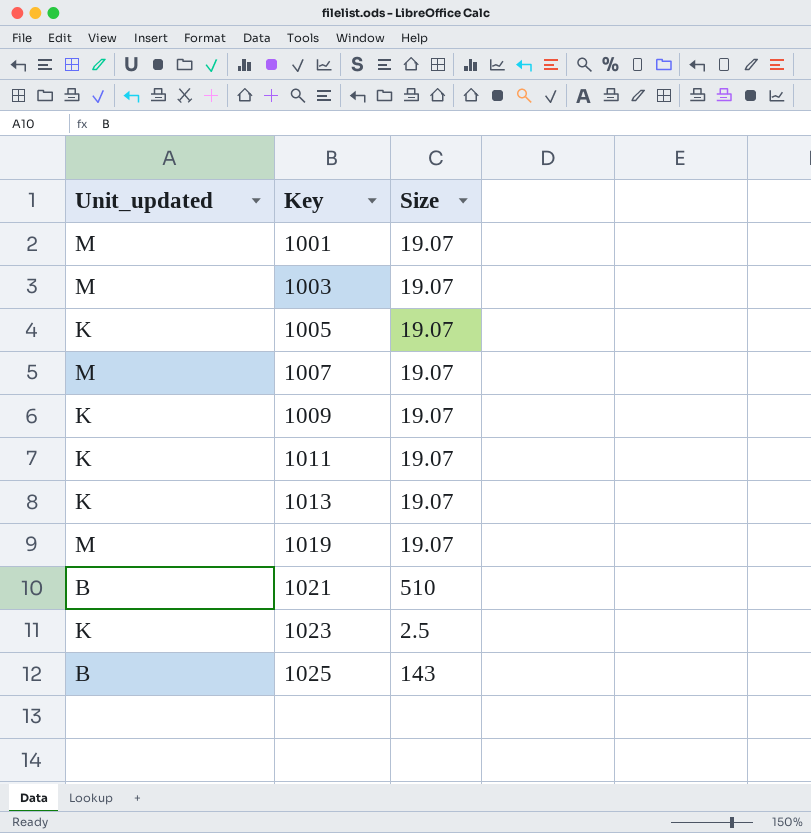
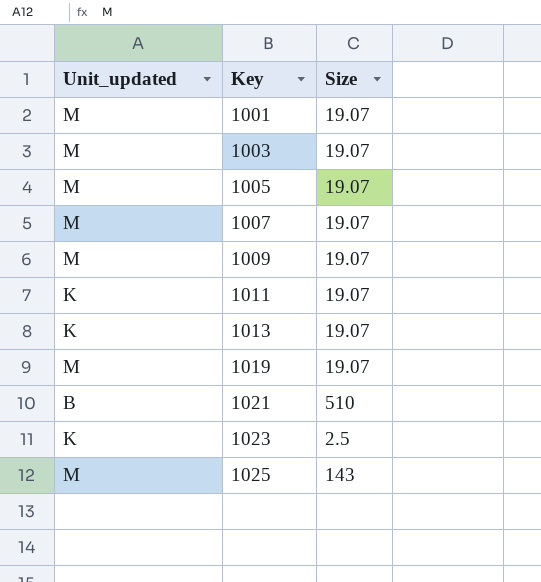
1005 | Unit_updated: K -> M
1009 | Unit_updated: K -> M
1025 | Unit_updated: B -> M

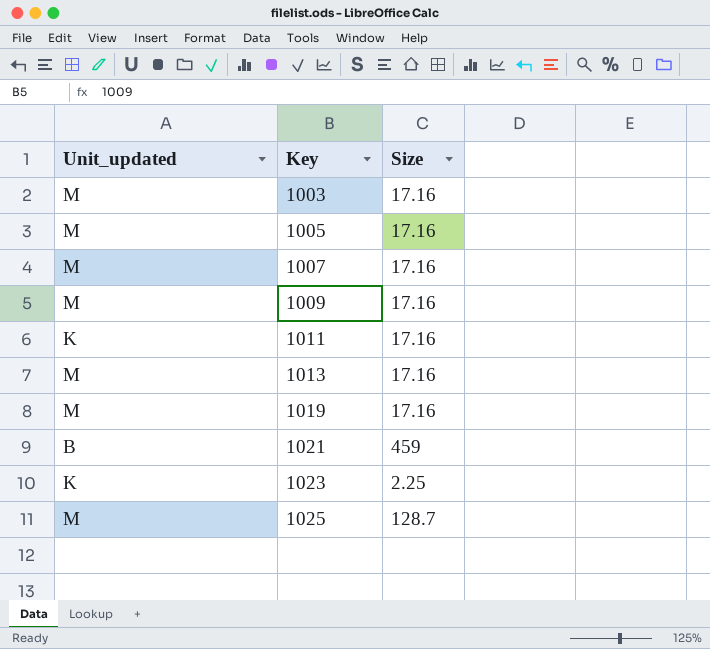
row 1001: M | 19.07 -> none
1003 | Size: 19.07 -> 17.16
1005 | Size: 19.07 -> 17.16
1007 | Size: 19.07 -> 17.16
1009 | Size: 19.07 -> 17.16
1011 | Size: 19.07 -> 17.16
1013 | Unit_updated: K -> M
1013 | Size: 19.07 -> 17.16
1019 | Size: 19.07 -> 17.16
1021 | Size: 510 -> 459
1023 | Size: 2.5 -> 2.25
1025 | Size: 143 -> 128.7

